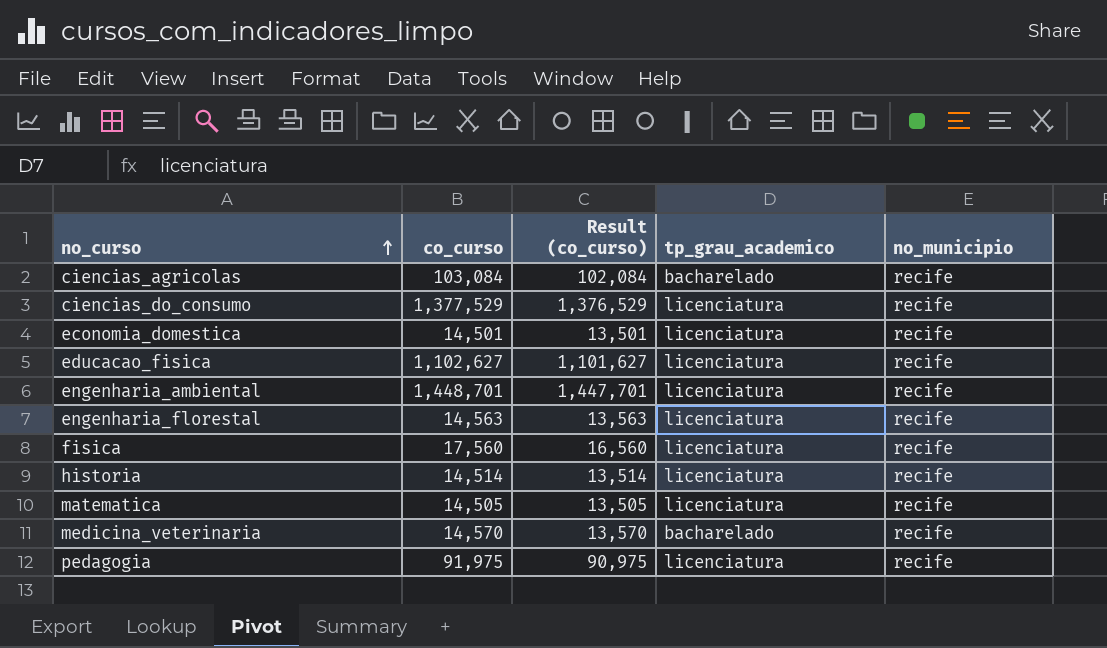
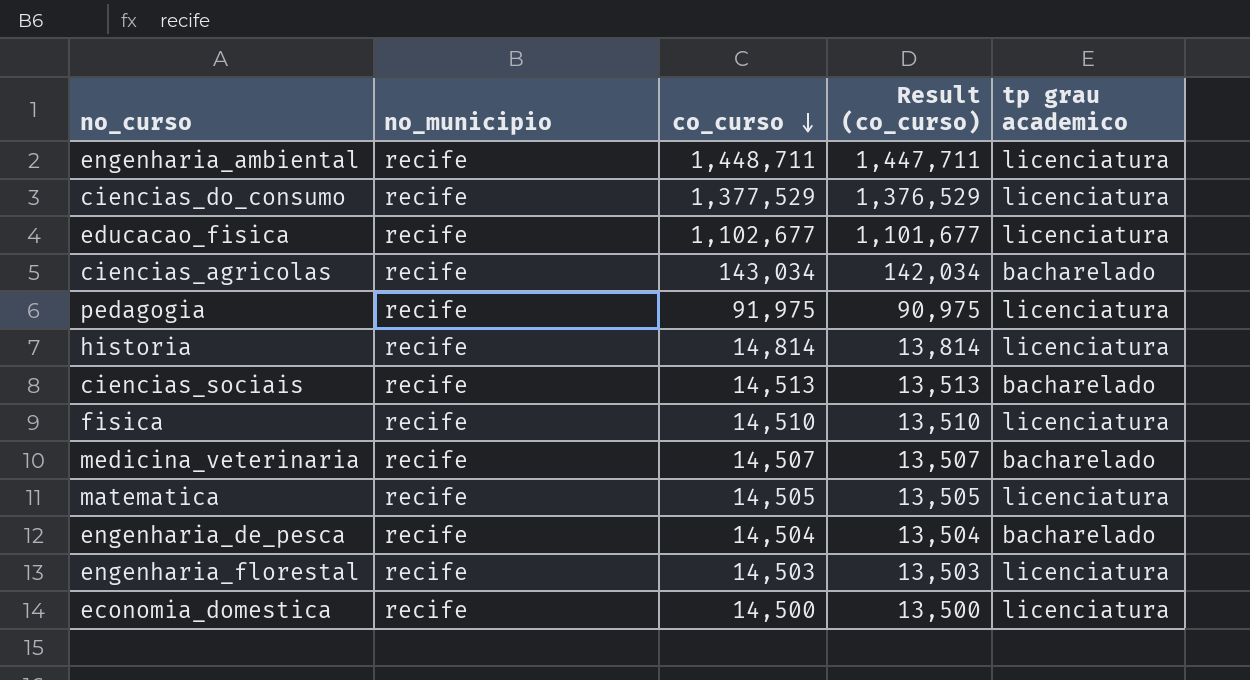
row order: no_curso ascending -> co_curso descending
column no_municipio | position: 5 -> 2
column name: tp_grau_academico -> tp grau academico
engenharia_ambiental | co_curso: 1,448,701 -> 1,448,711
engenharia_ambiental | Result (co_curso): 1,447,701 -> 1,447,711
educacao_fisica | co_curso: 1,102,627 -> 1,102,677
educacao_fisica | Result (co_curso): 1,101,627 -> 1,101,677
ciencias_agricolas | co_curso: 103,084 -> 143,034
ciencias_agricolas | Result (co_curso): 102,084 -> 142,034
historia | co_curso: 14,514 -> 14,814
historia | Result (co_curso): 13,514 -> 13,814
row ciencias_sociais: none -> recife | 14,513 | 13,513 | bacharelado
fisica | co_curso: 17,560 -> 14,510
fisica | Result (co_curso): 16,560 -> 13,510
medicina_veterinaria | co_curso: 14,570 -> 14,507
medicina_veterinaria | Result (co_curso): 13,570 -> 13,507
row engenharia_de_pesca: none -> recife | 14,504 | 13,504 | bacharelado
engenharia_florestal | co_curso: 14,563 -> 14,503
engenharia_florestal | Result (co_curso): 13,563 -> 13,503
economia_domestica | co_curso: 14,501 -> 14,500
economia_domestica | Result (co_curso): 13,501 -> 13,500

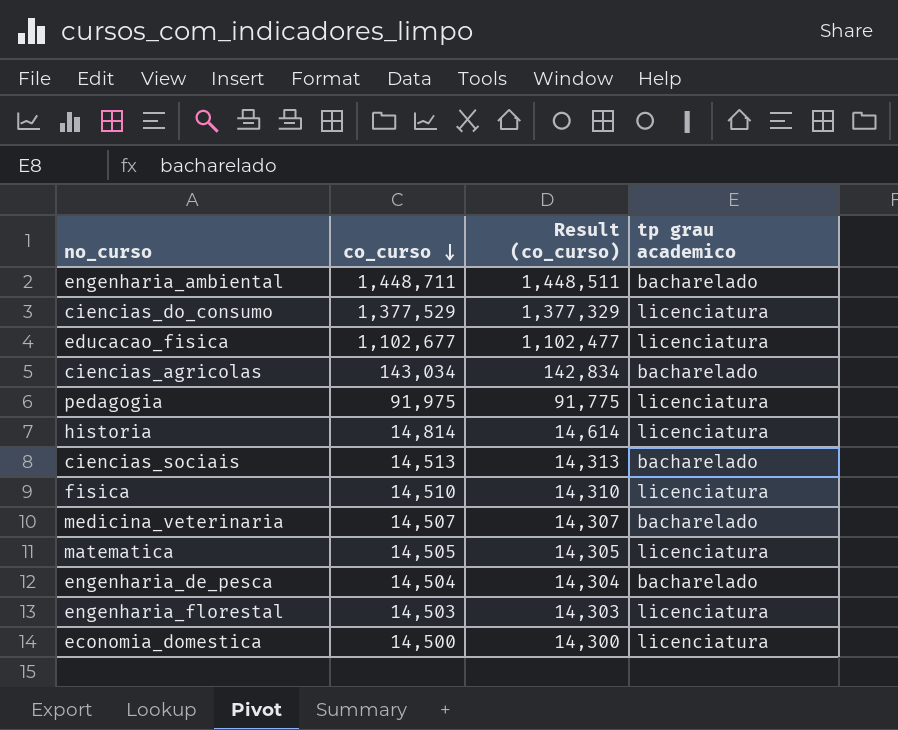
column no_municipio | position: 2 -> none
column Result (co_curso) | formula: [co_curso] - 1000 -> [co_curso] - 200
engenharia_ambiental | tp grau academico: licenciatura -> bacharelado

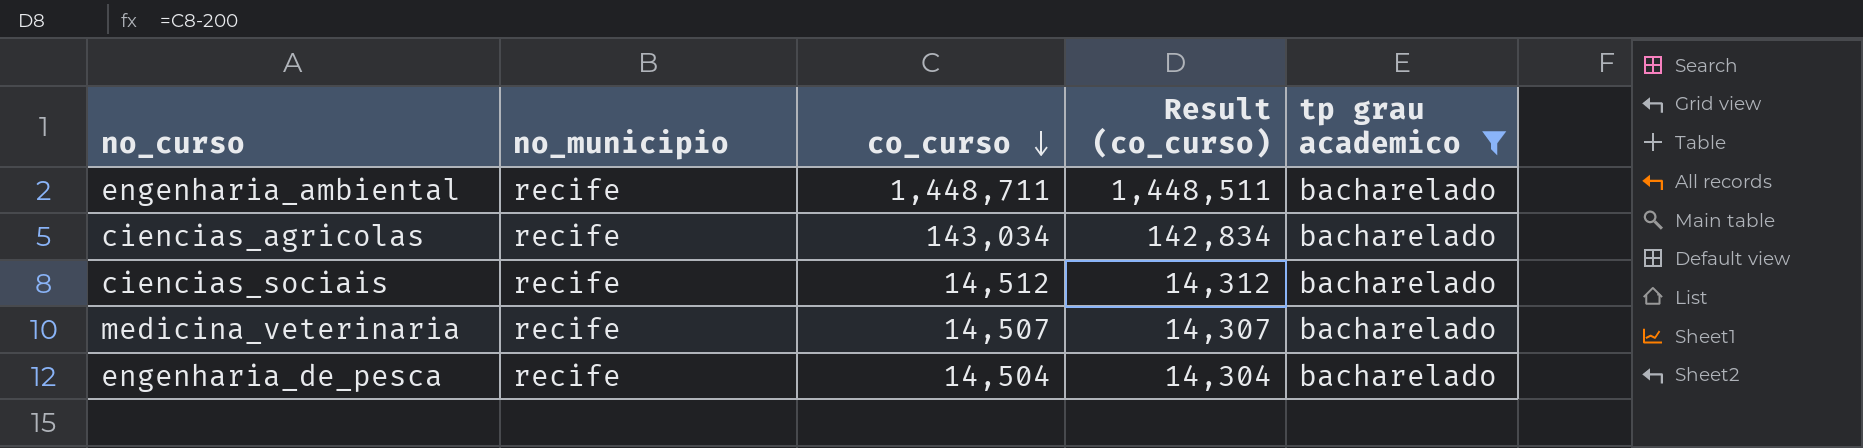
filter: none -> tp grau academico = bacharelado
column no_municipio | position: none -> 2
ciencias_sociais | co_curso: 14,513 -> 14,512
ciencias_sociais | Result (co_curso): 14,313 -> 14,312

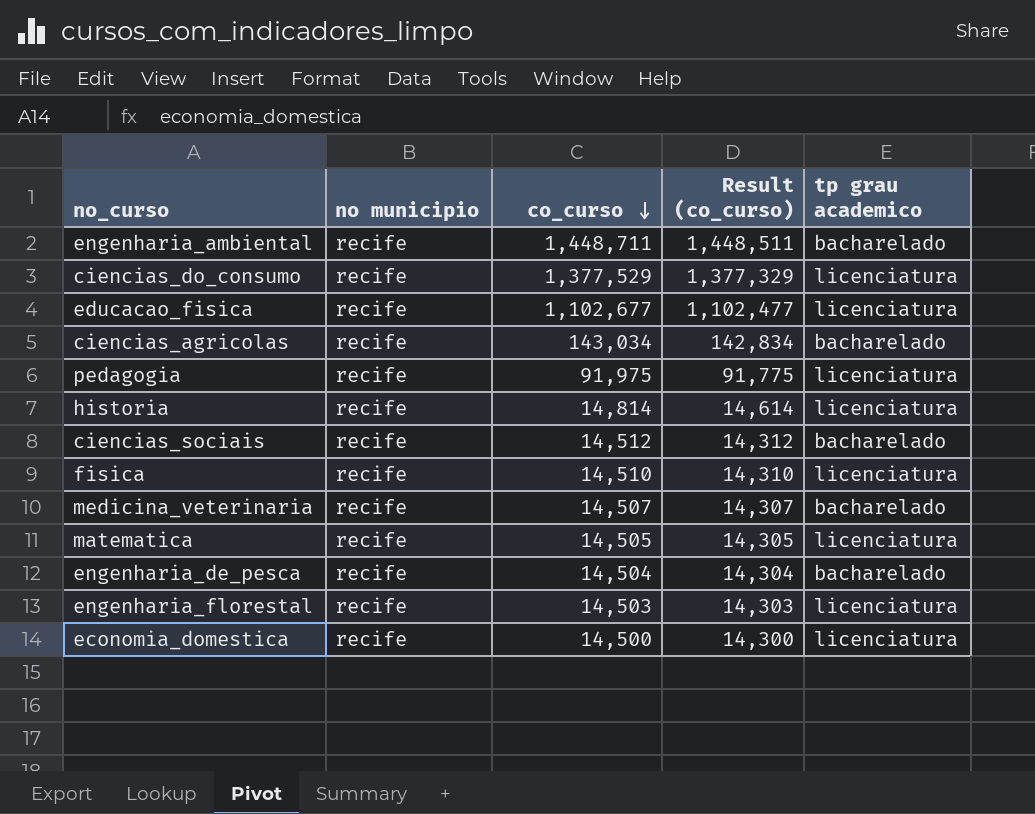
filter: tp grau academico = bacharelado -> none
column name: no_municipio -> no municipio

